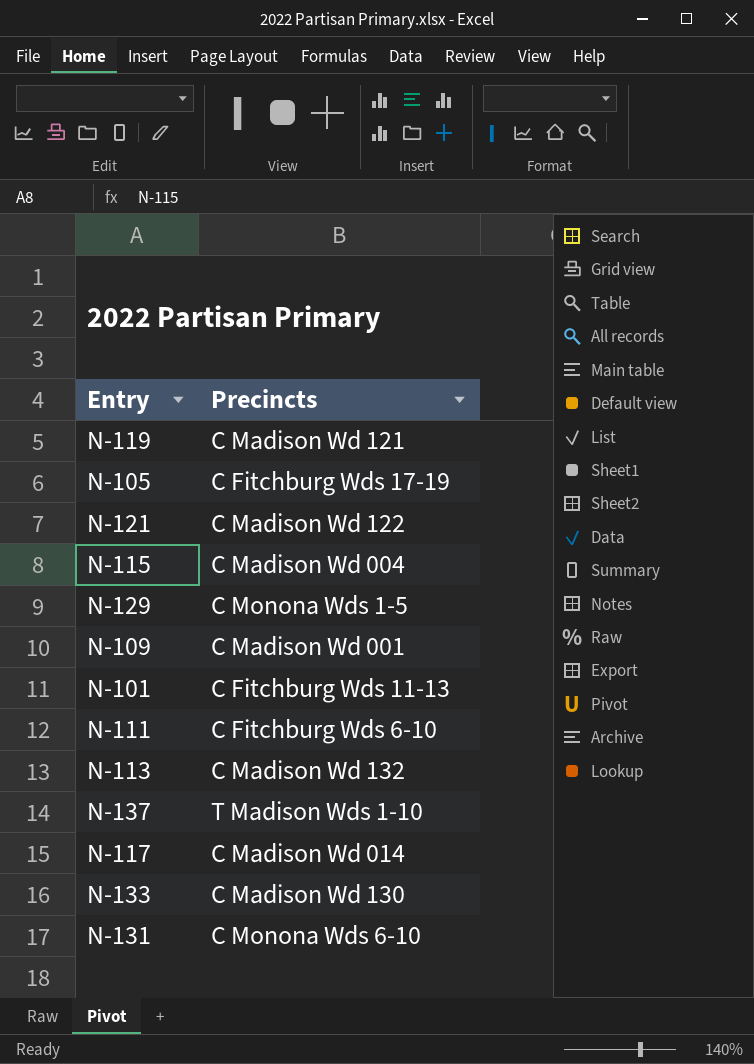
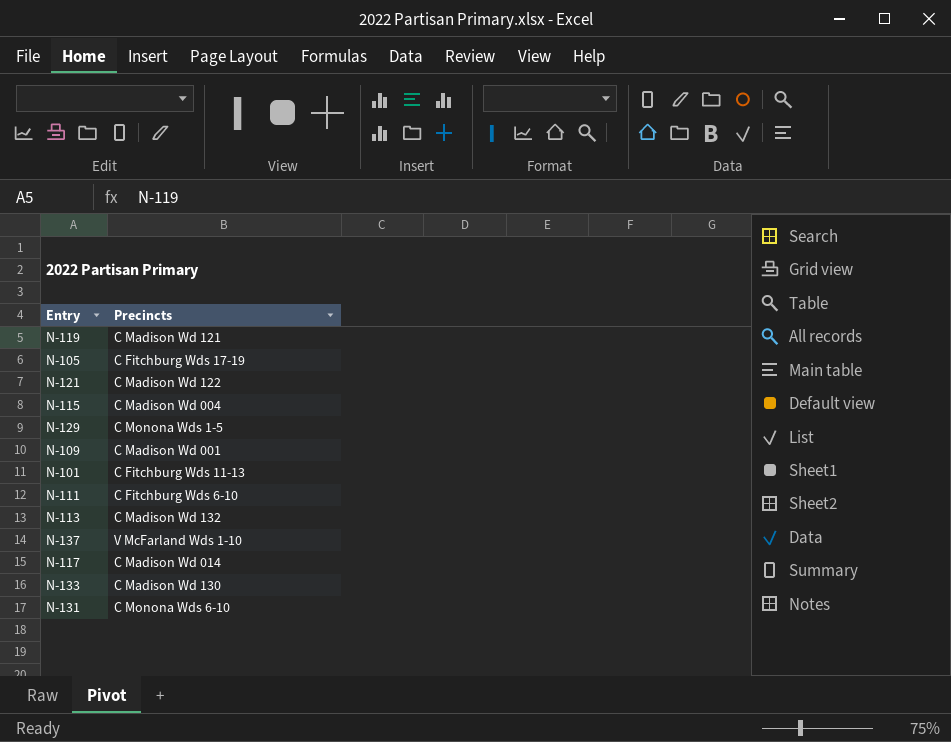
N-137 | Precincts: T Madison Wds 1-10 -> V McFarland Wds 1-10

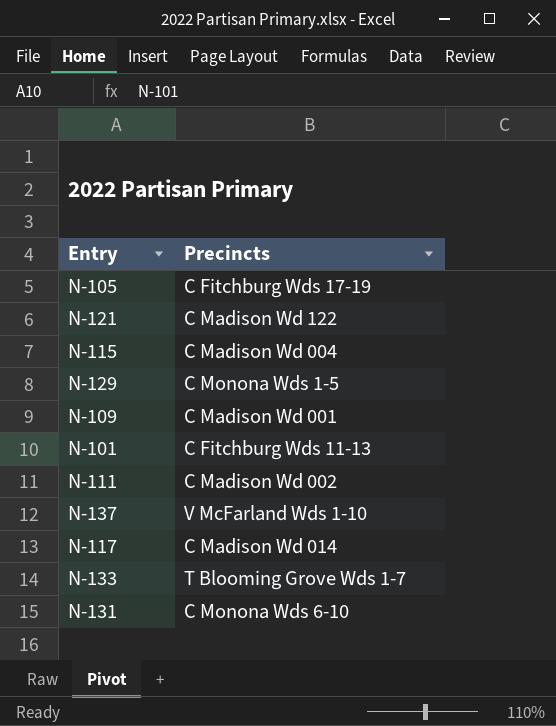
row N-119: C Madison Wd 121 -> none
row N-113: C Madison Wd 132 -> none
N-111 | Precincts: C Fitchburg Wds 6-10 -> C Madison Wd 002
N-133 | Precincts: C Madison Wd 130 -> T Blooming Grove Wds 1-7

